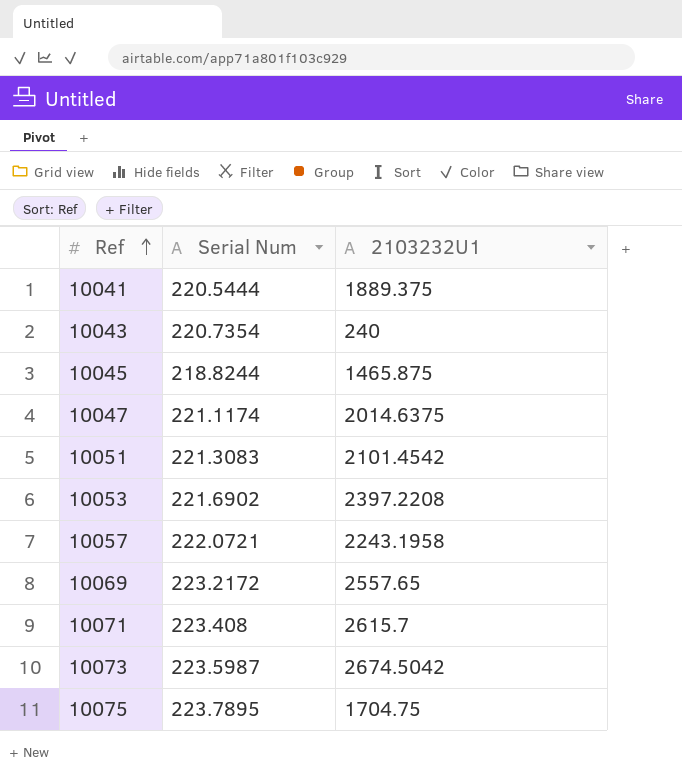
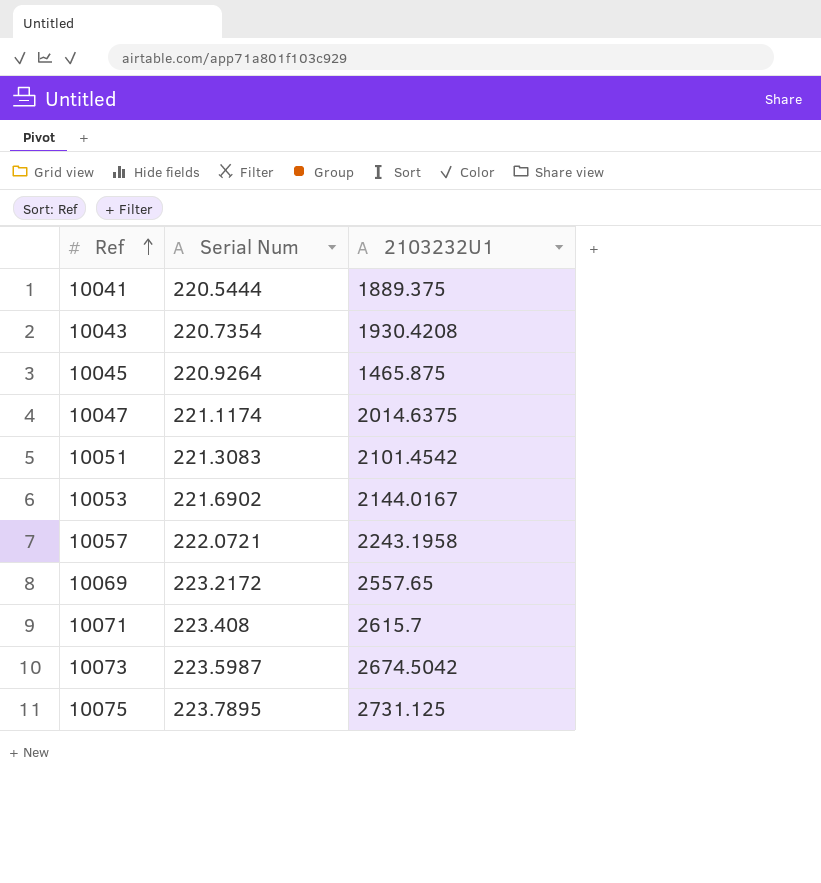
10043 | 2103232U1: 240 -> 1930.4208
10045 | Serial Num: 218.8244 -> 220.9264
10053 | 2103232U1: 2397.2208 -> 2144.0167
10075 | 2103232U1: 1704.75 -> 2731.125

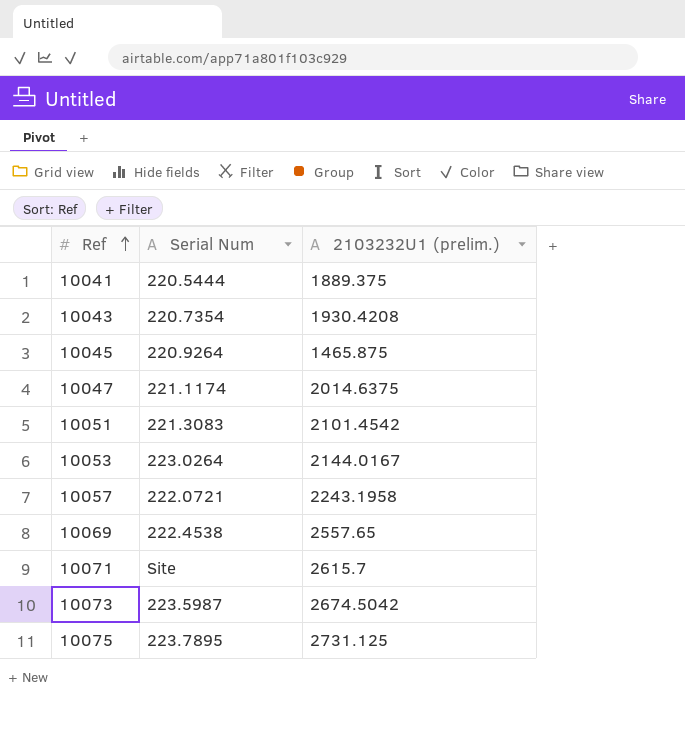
column name: 2103232U1 -> 2103232U1 (prelim.)
10053 | Serial Num: 221.6902 -> 223.0264
10069 | Serial Num: 223.2172 -> 222.4538
10071 | Serial Num: 223.408 -> Site

